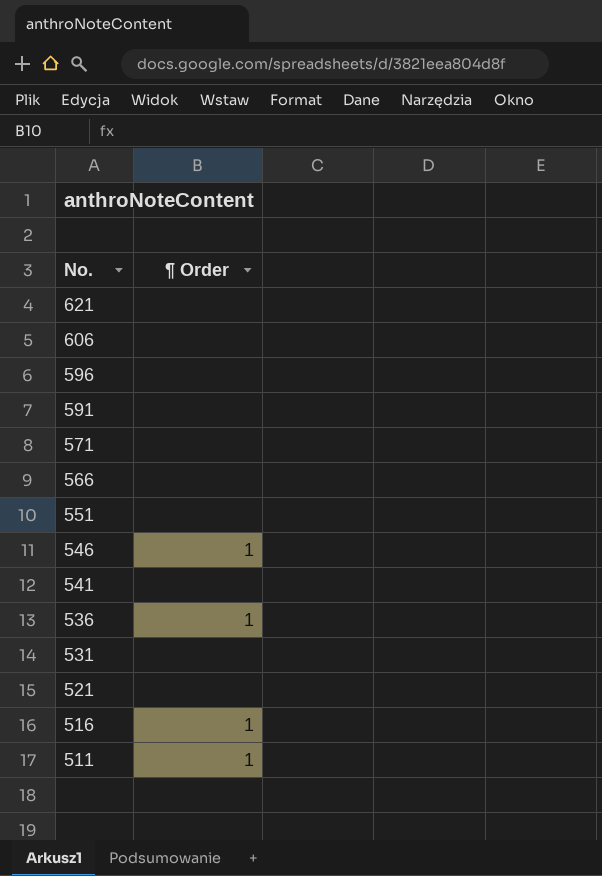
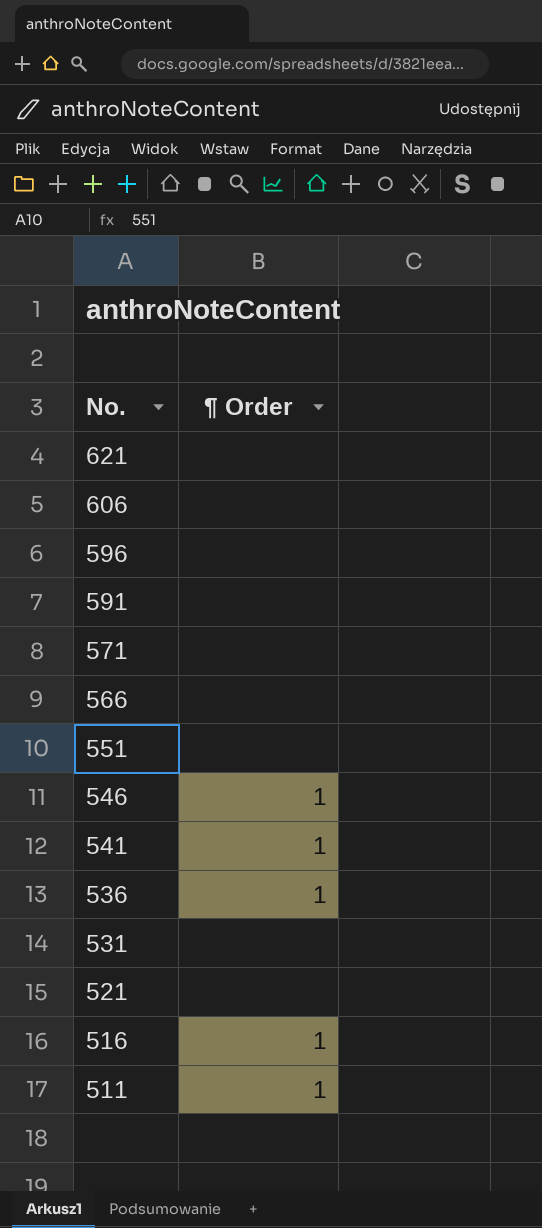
541 | ¶ Order: none -> 1

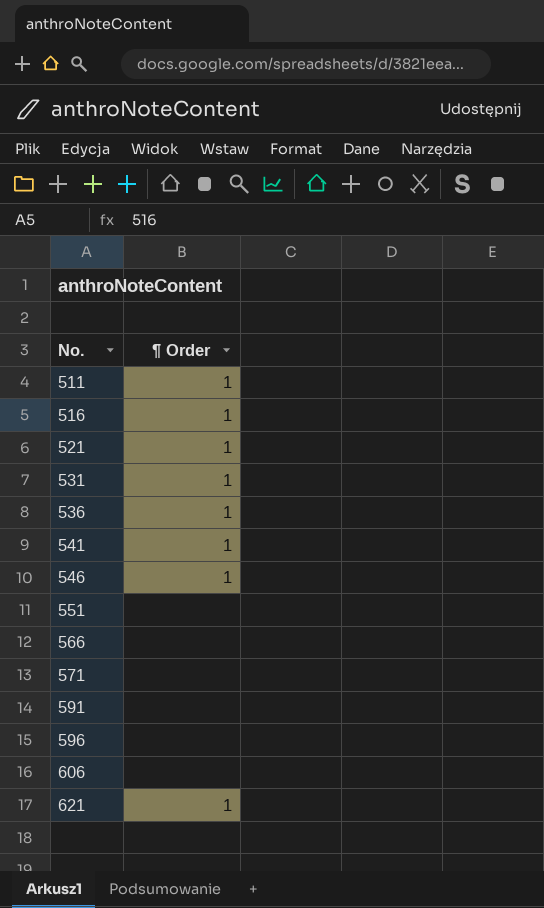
row order: No. descending -> No. ascending
521 | ¶ Order: none -> 1
531 | ¶ Order: none -> 1
621 | ¶ Order: none -> 1

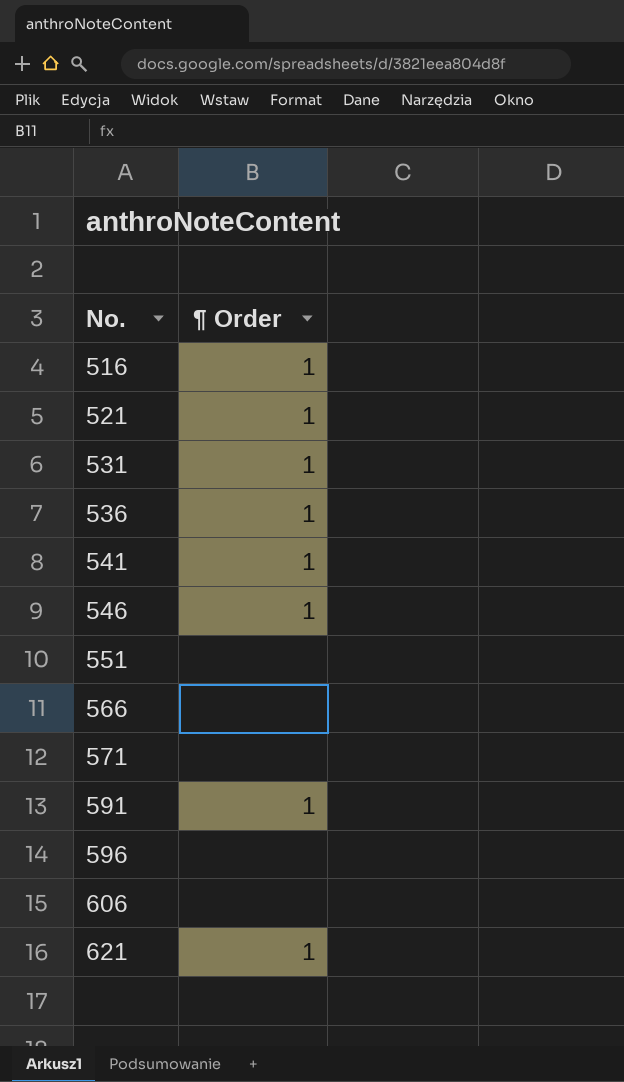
row 511: 1 -> none
591 | ¶ Order: none -> 1

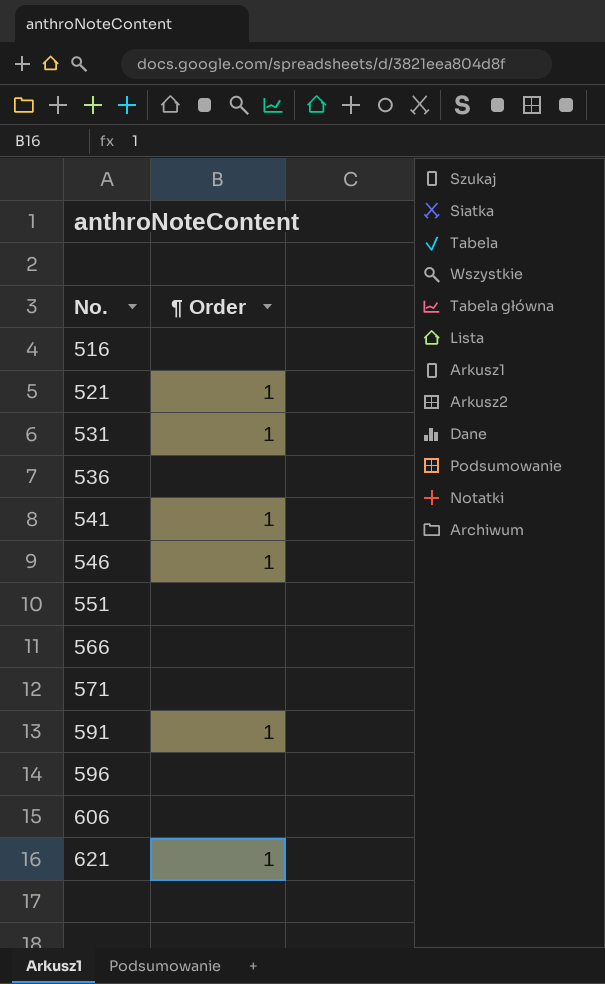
516 | ¶ Order: 1 -> none
536 | ¶ Order: 1 -> none

